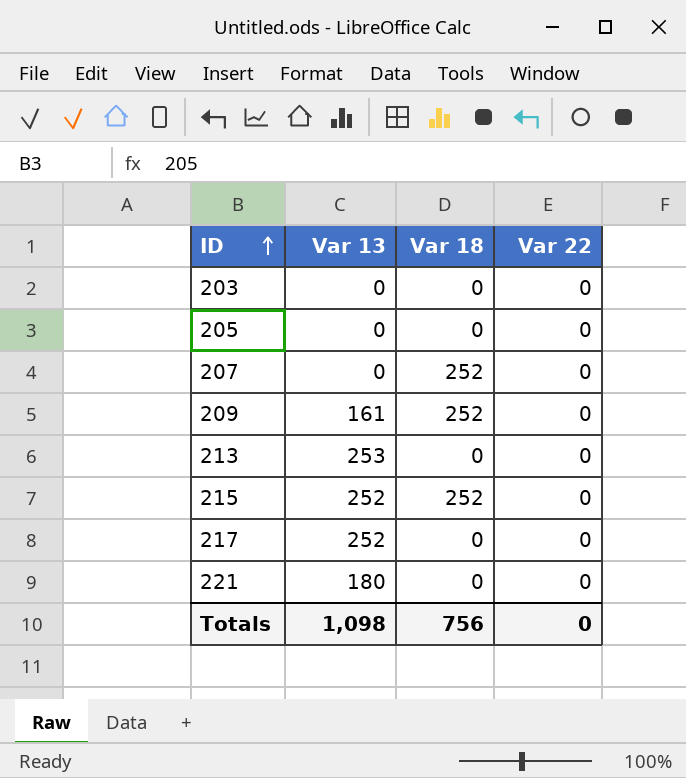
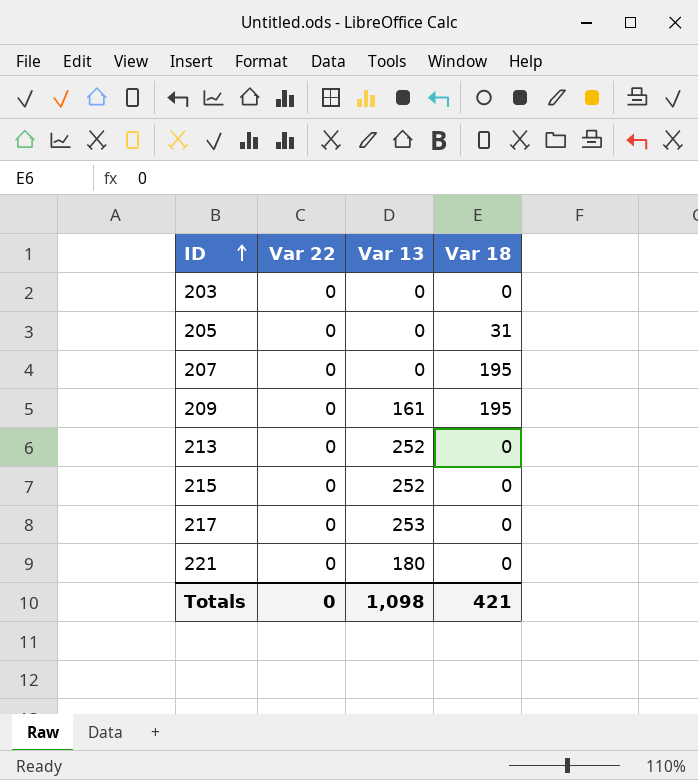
column Var 22 | position: 4 -> 2
205 | Var 18: 0 -> 31
207 | Var 18: 252 -> 195
209 | Var 18: 252 -> 195
213 | Var 13: 253 -> 252
215 | Var 18: 252 -> 0
217 | Var 13: 252 -> 253
Totals | Var 18: 756 -> 421

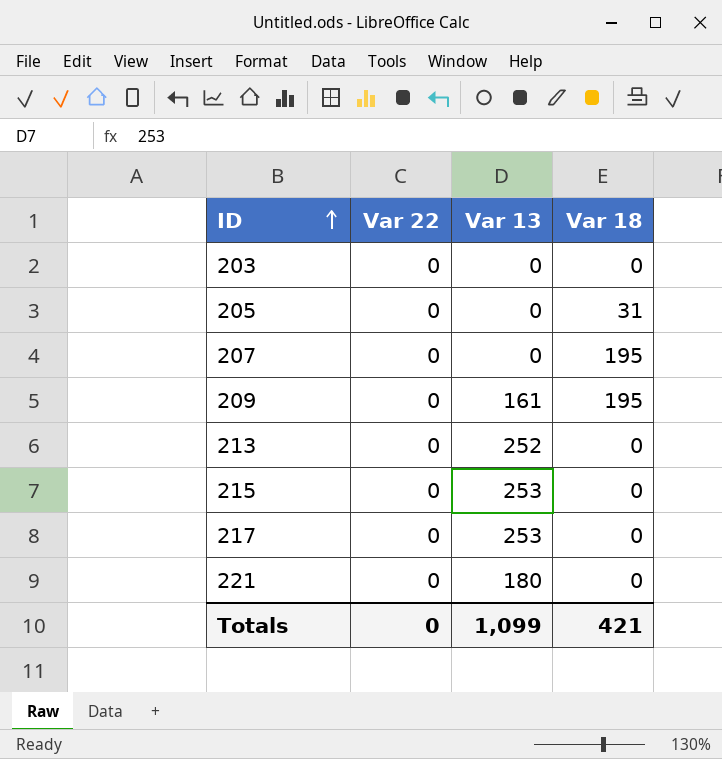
215 | Var 13: 252 -> 253
Totals | Var 13: 1,098 -> 1,099

